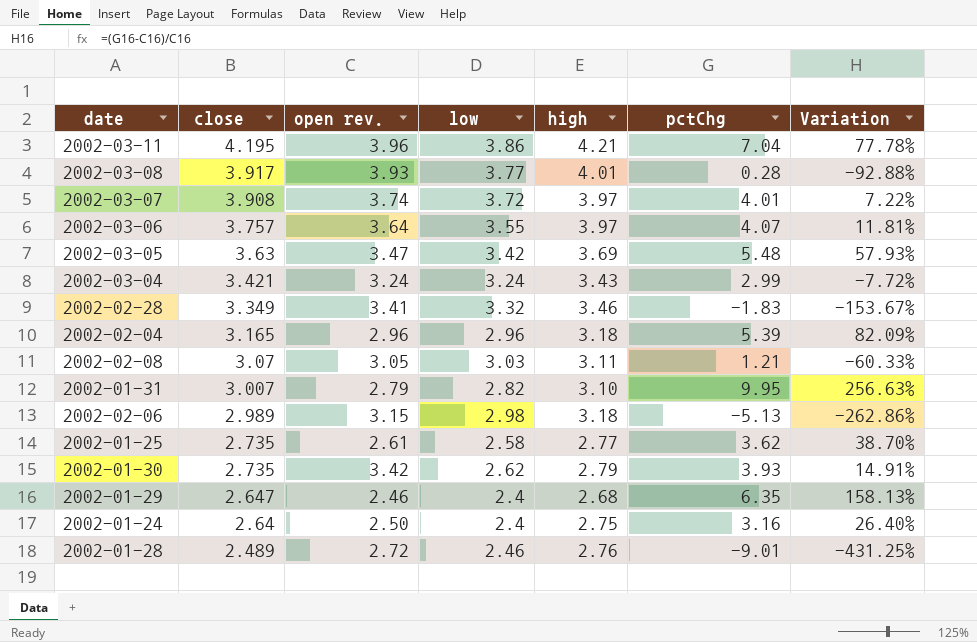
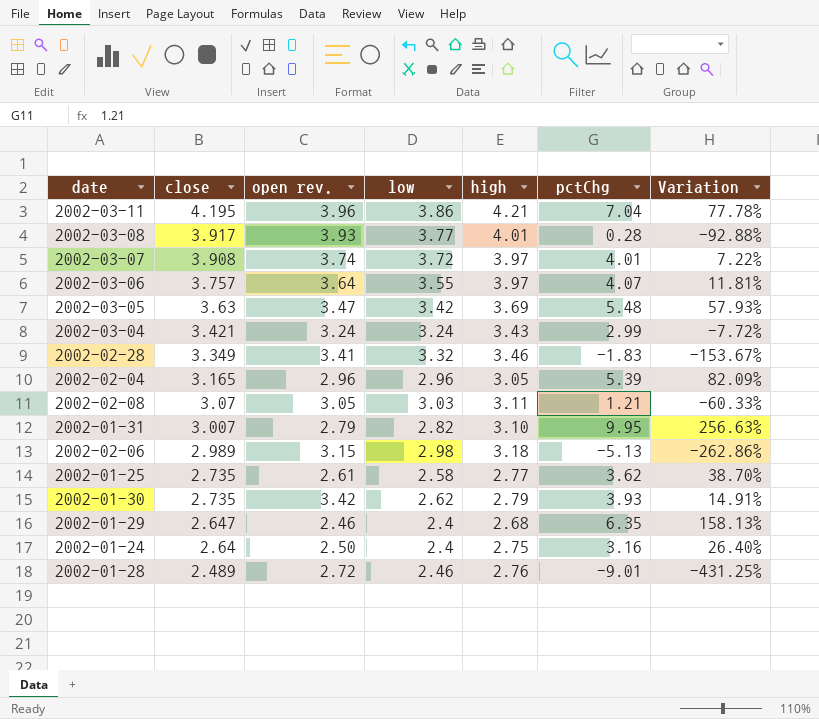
2002-02-04 | high: 3.18 -> 3.05

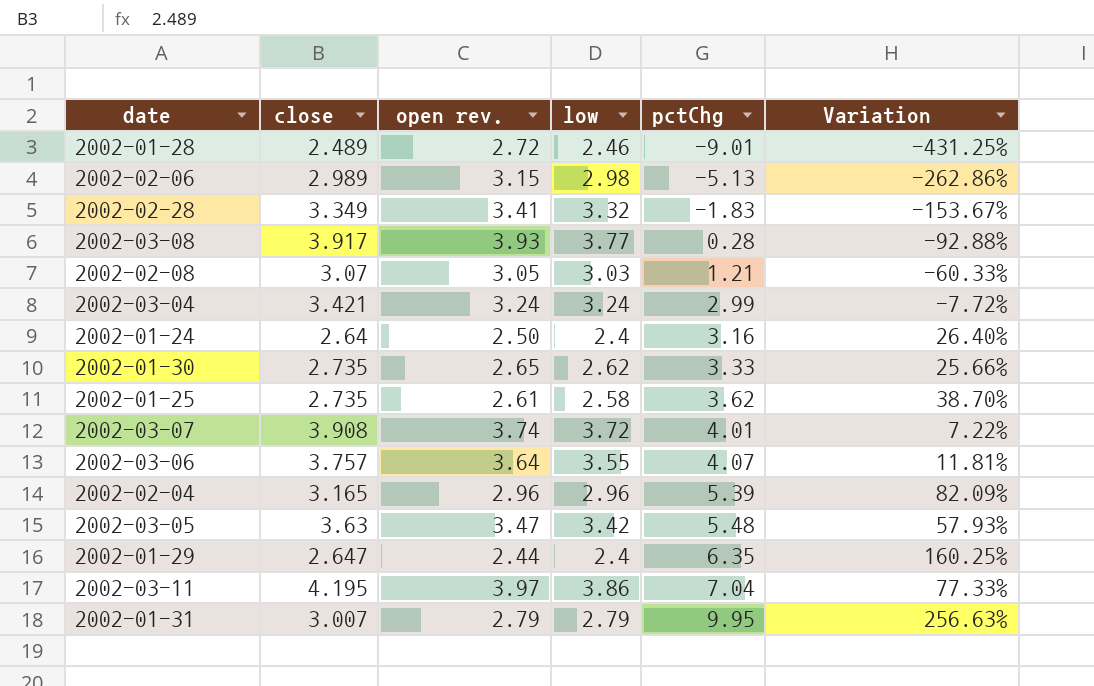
row order: close descending -> pctChg ascending
column high | position: 5 -> none
2002-01-30 | open rev.: 3.42 -> 2.65
2002-01-30 | pctChg: 3.93 -> 3.33
2002-01-30 | Variation: 14.91% -> 25.66%
2002-01-29 | open rev.: 2.46 -> 2.44
2002-01-29 | Variation: 158.13% -> 160.25%
2002-03-11 | open rev.: 3.96 -> 3.97
2002-03-11 | Variation: 77.78% -> 77.33%
2002-01-31 | low: 2.82 -> 2.79

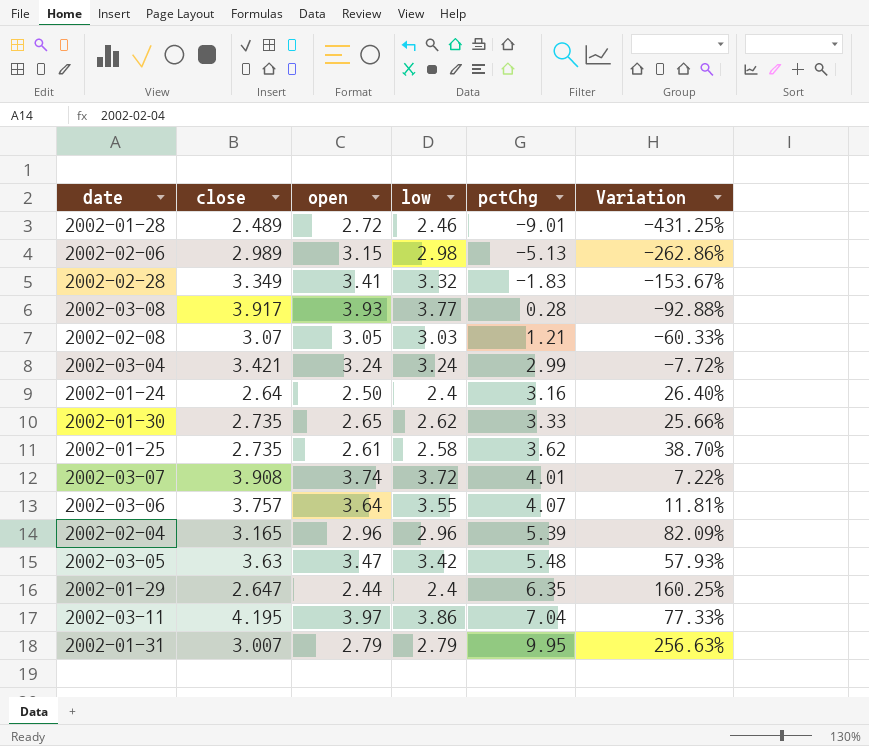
column name: open rev. -> open

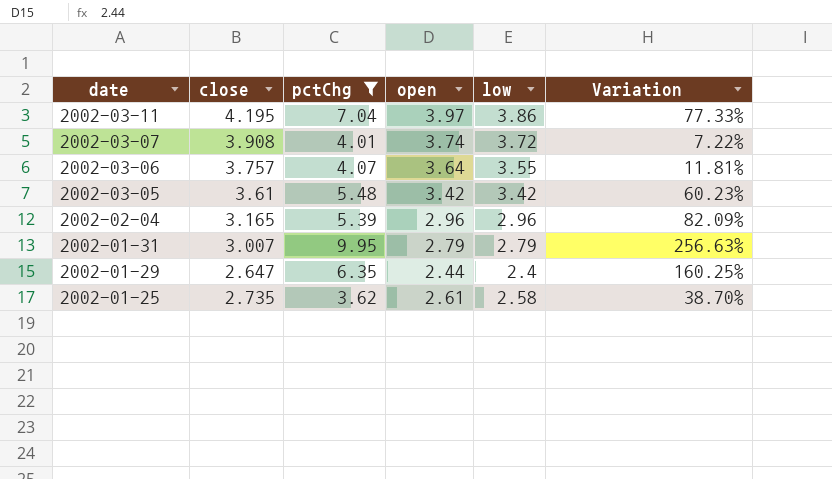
filter: none -> pctChg >= 3.62
row order: pctChg ascending -> date descending
column pctChg | position: 5 -> 3
2002-03-05 | close: 3.63 -> 3.61
2002-03-05 | open: 3.47 -> 3.42
2002-03-05 | Variation: 57.93% -> 60.23%

